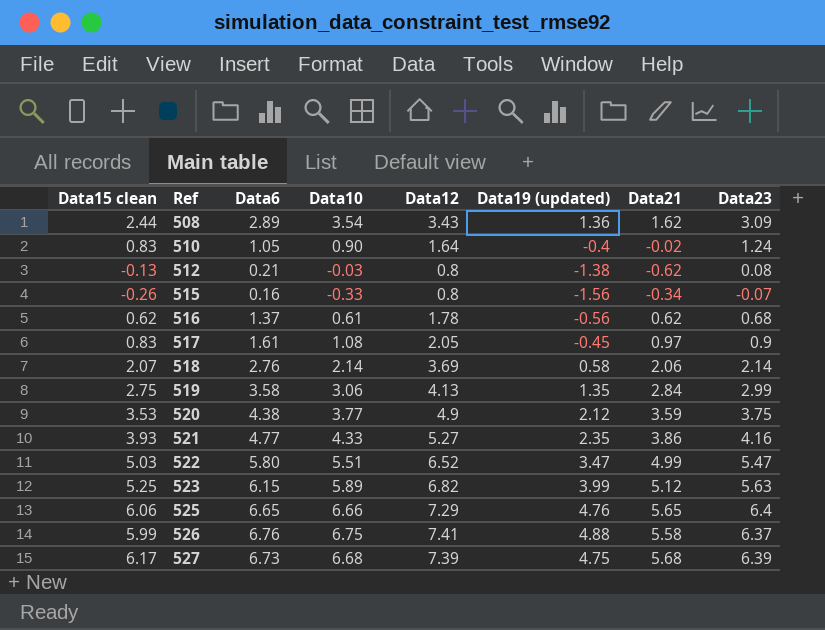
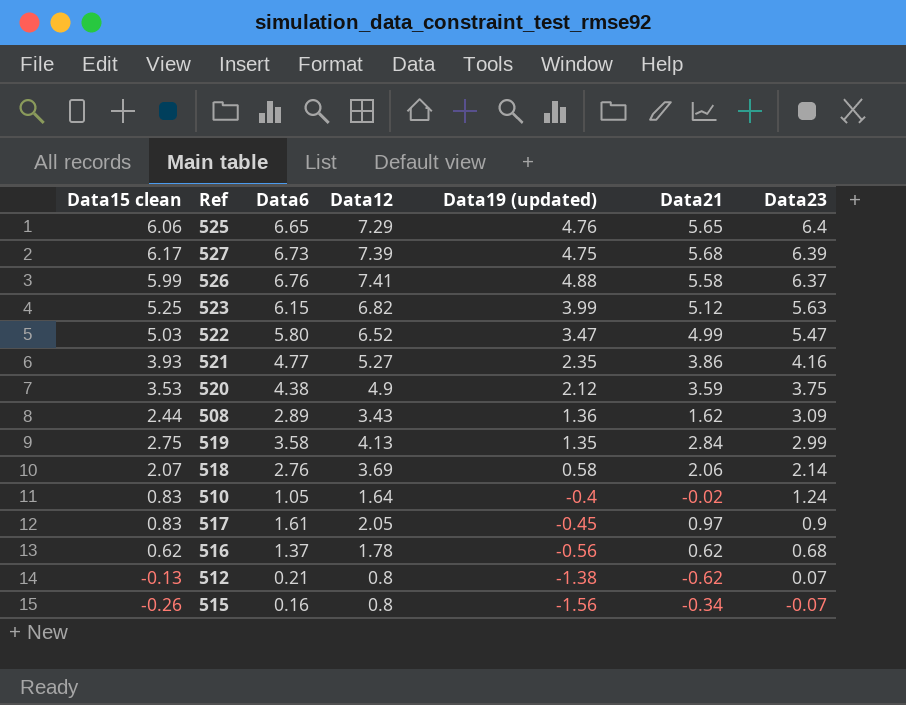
row order: Ref ascending -> Data23 descending
column Data10 | position: 4 -> none
512 | Data23: 0.08 -> 0.07

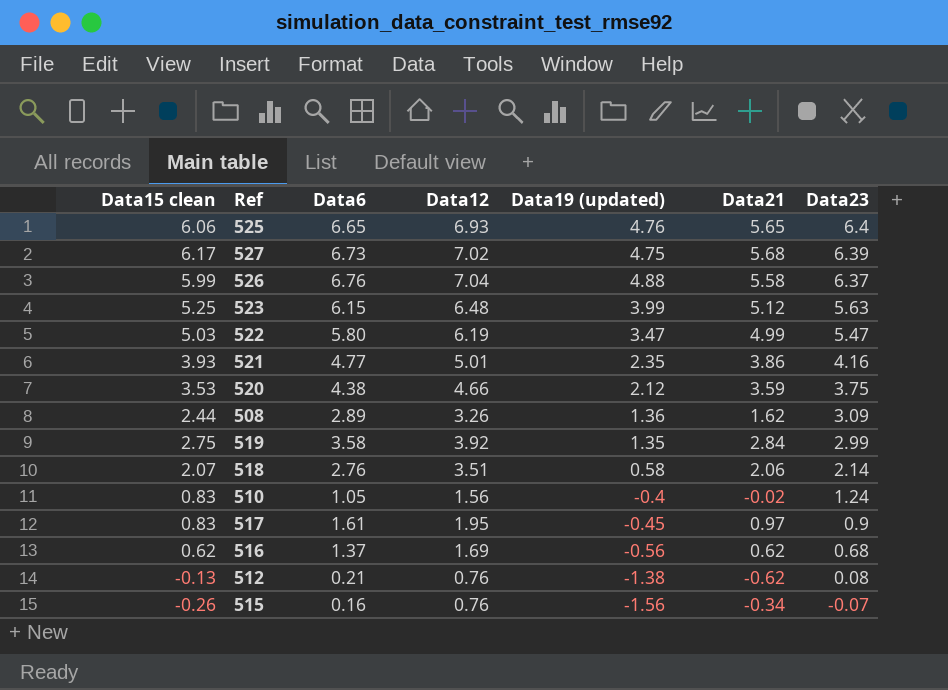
525 | Data12: 7.29 -> 6.93
527 | Data12: 7.39 -> 7.02
526 | Data12: 7.41 -> 7.04
523 | Data12: 6.82 -> 6.48
522 | Data12: 6.52 -> 6.19
521 | Data12: 5.27 -> 5.01
520 | Data12: 4.9 -> 4.66
508 | Data12: 3.43 -> 3.26
519 | Data12: 4.13 -> 3.92
518 | Data12: 3.69 -> 3.51
510 | Data12: 1.64 -> 1.56
517 | Data12: 2.05 -> 1.95
516 | Data12: 1.78 -> 1.69
512 | Data12: 0.8 -> 0.76
512 | Data23: 0.07 -> 0.08
515 | Data12: 0.8 -> 0.76

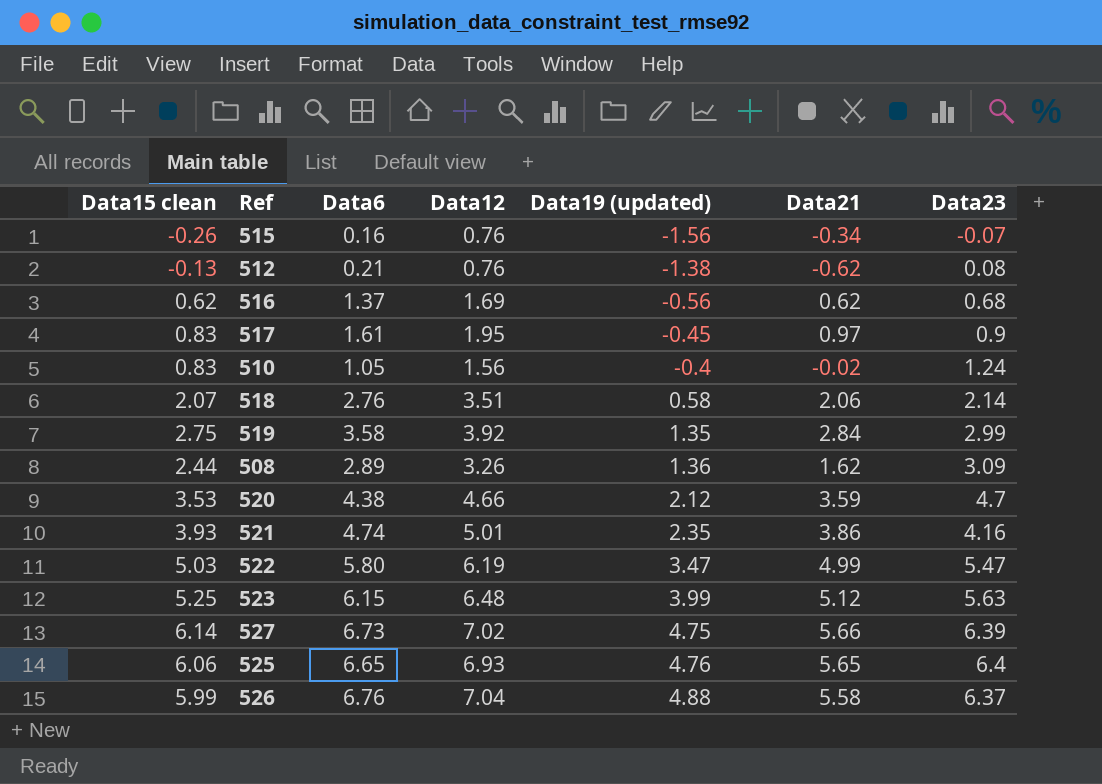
row order: Data23 descending -> Data19 (updated) ascending
520 | Data23: 3.75 -> 4.7
521 | Data6: 4.77 -> 4.74
527 | Data15 clean: 6.17 -> 6.14
527 | Data21: 5.68 -> 5.66

